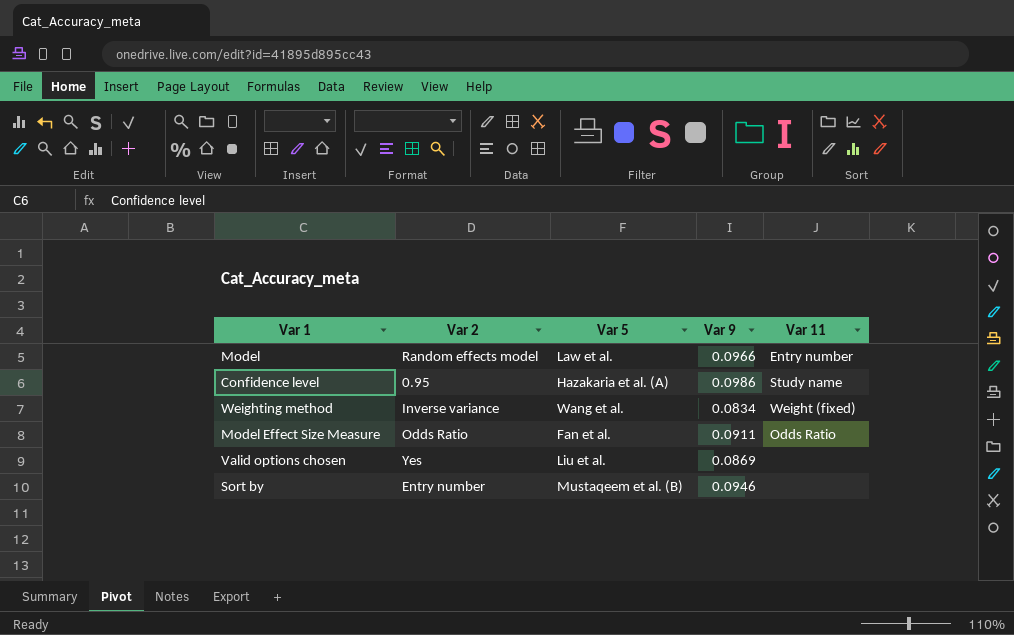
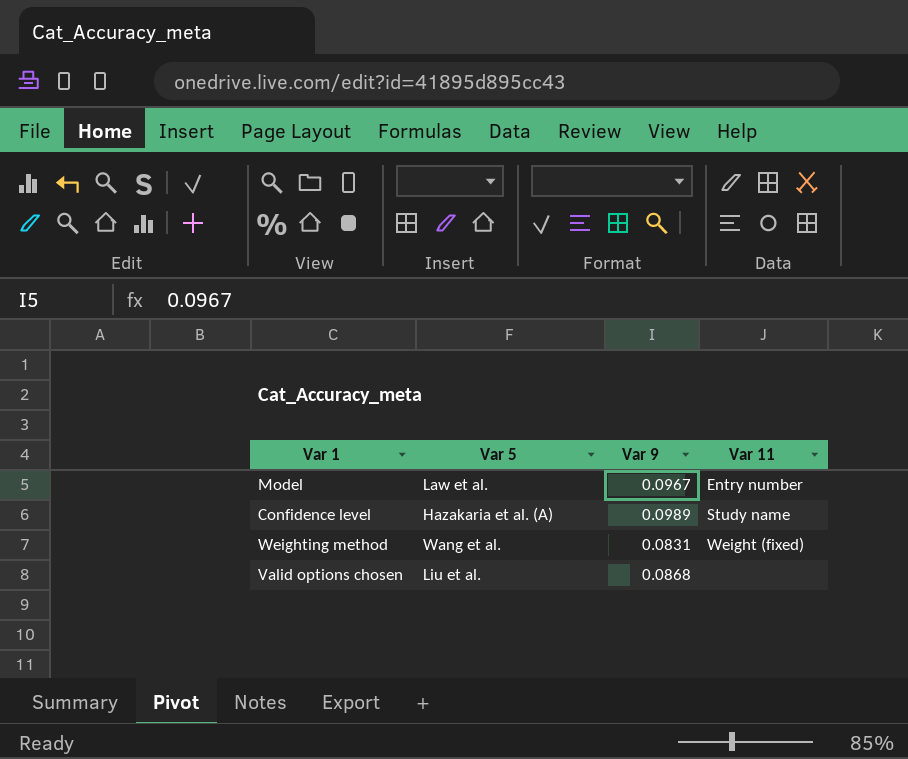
column Var 2 | position: 2 -> none
row Model Effect Size Measure: Odds Ratio | Fan et al. | 0.0911 | Odds Ratio -> none
row Sort by: Entry number | Mustaqeem et al. (B) | 0.0946 | none -> none
Model | Var 9: 0.0966 -> 0.0967
Confidence level | Var 9: 0.0986 -> 0.0989
Weighting method | Var 9: 0.0834 -> 0.0831
Valid options chosen | Var 9: 0.0869 -> 0.0868

